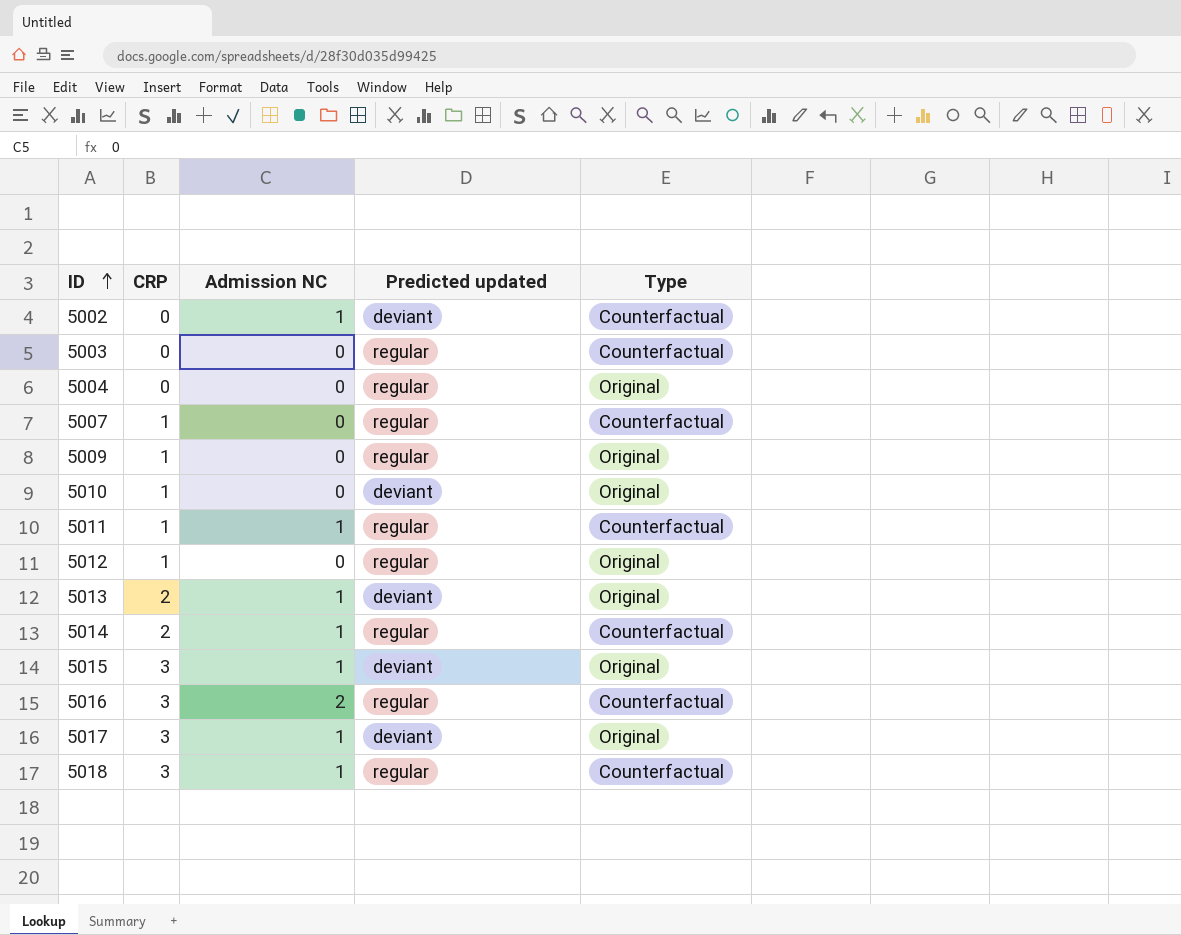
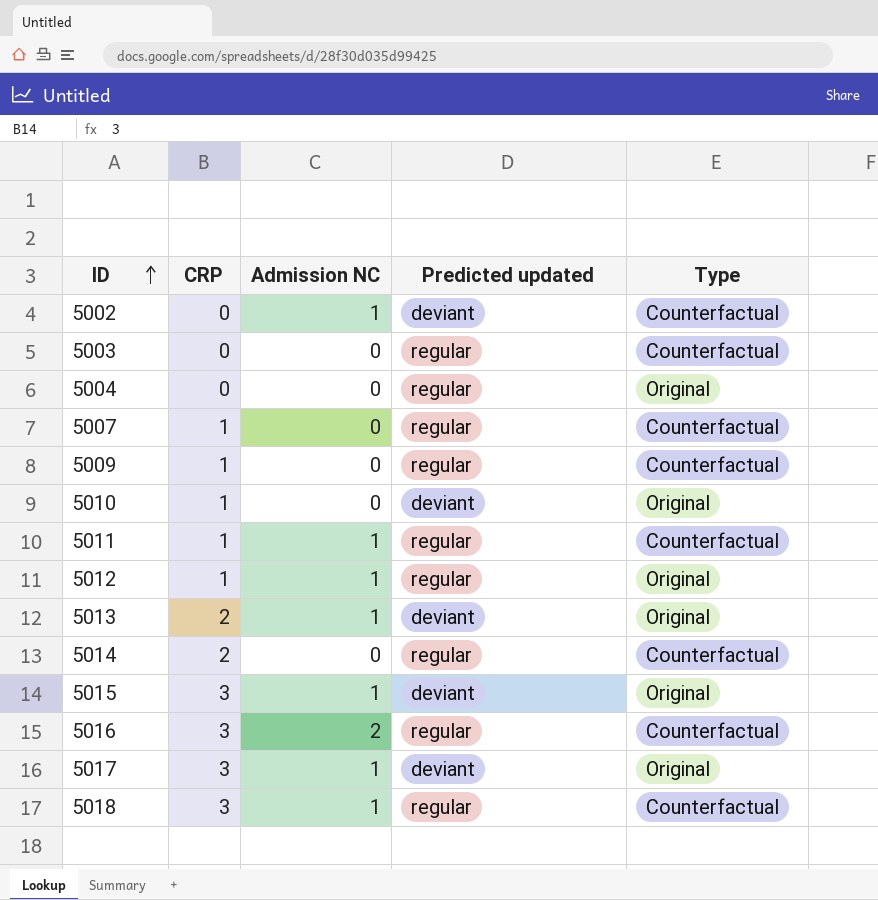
5009 | Type: Original -> Counterfactual
5012 | Admission NC: 0 -> 1
5014 | Admission NC: 1 -> 0

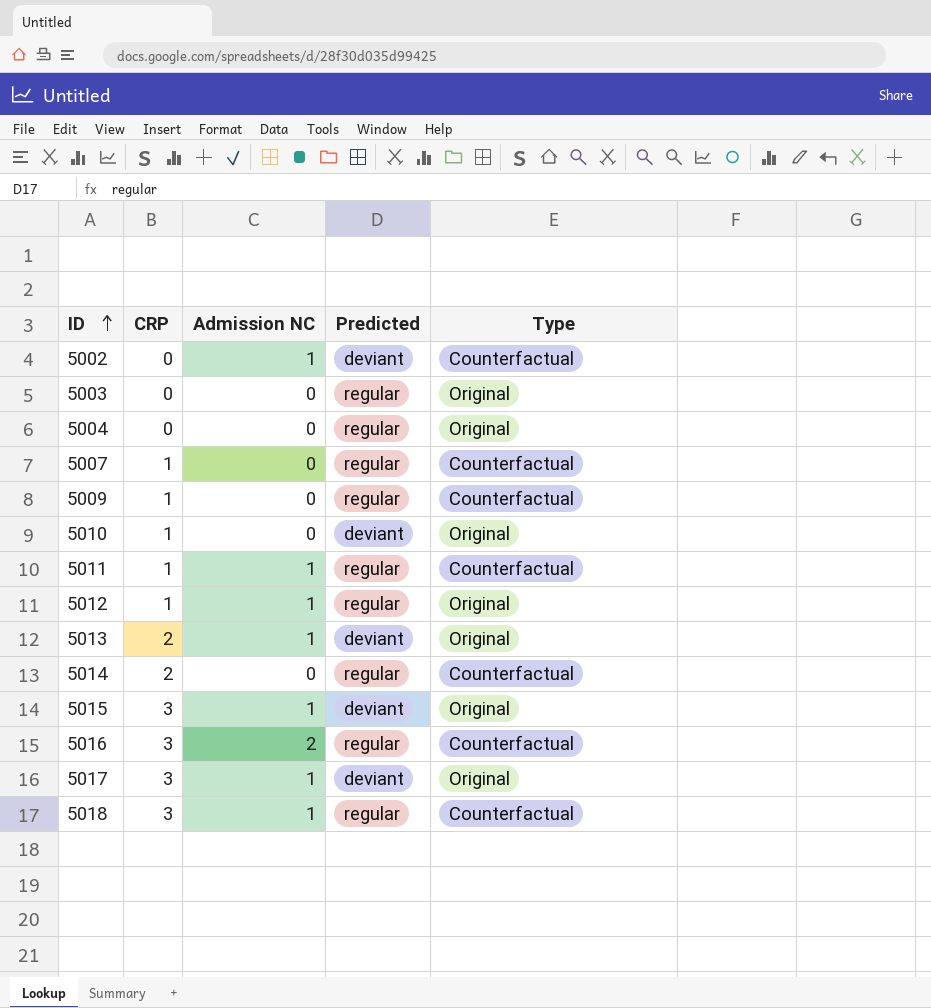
column name: Predicted updated -> Predicted
5003 | Type: Counterfactual -> Original

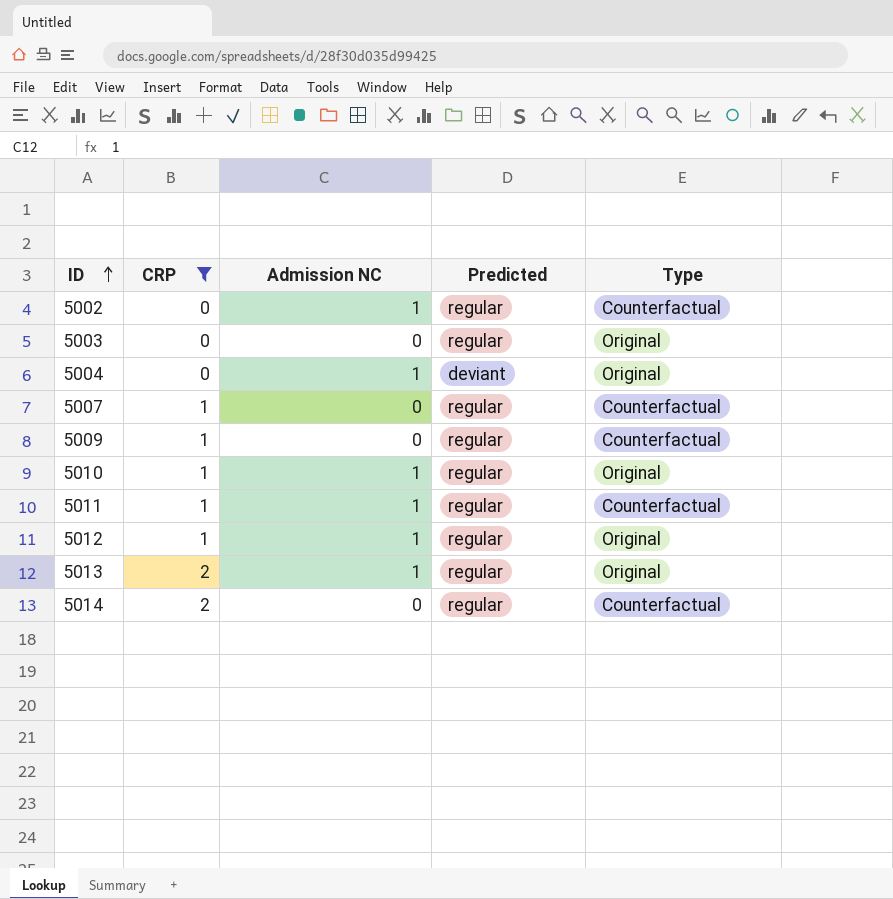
filter: none -> CRP != 3
5002 | Predicted: deviant -> regular
5004 | Admission NC: 0 -> 1
5004 | Predicted: regular -> deviant
5010 | Admission NC: 0 -> 1
5010 | Predicted: deviant -> regular
5013 | Predicted: deviant -> regular

